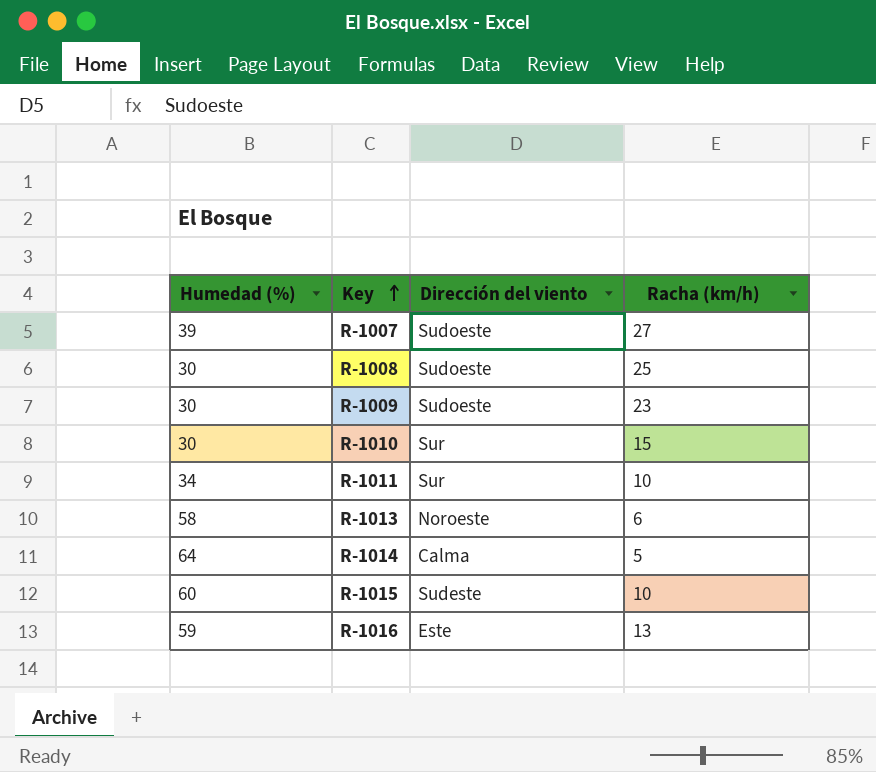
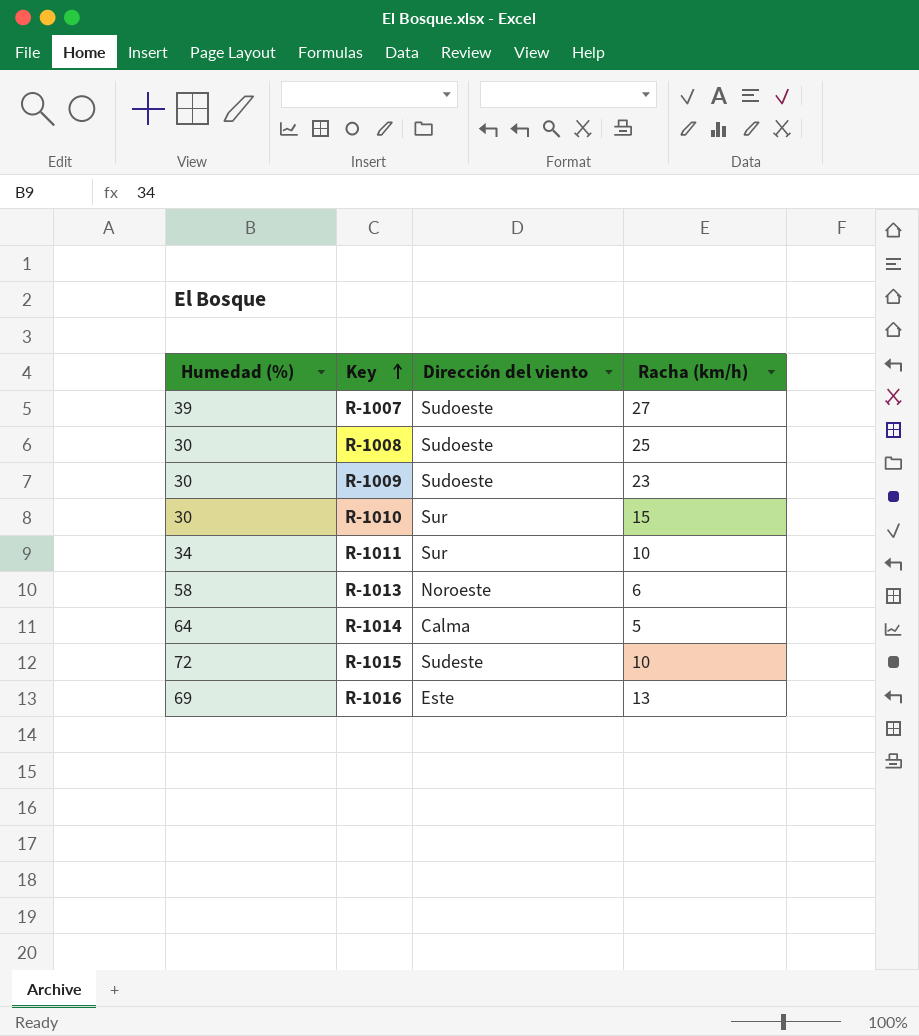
R-1015 | Humedad (%): 60 -> 72
R-1016 | Humedad (%): 59 -> 69

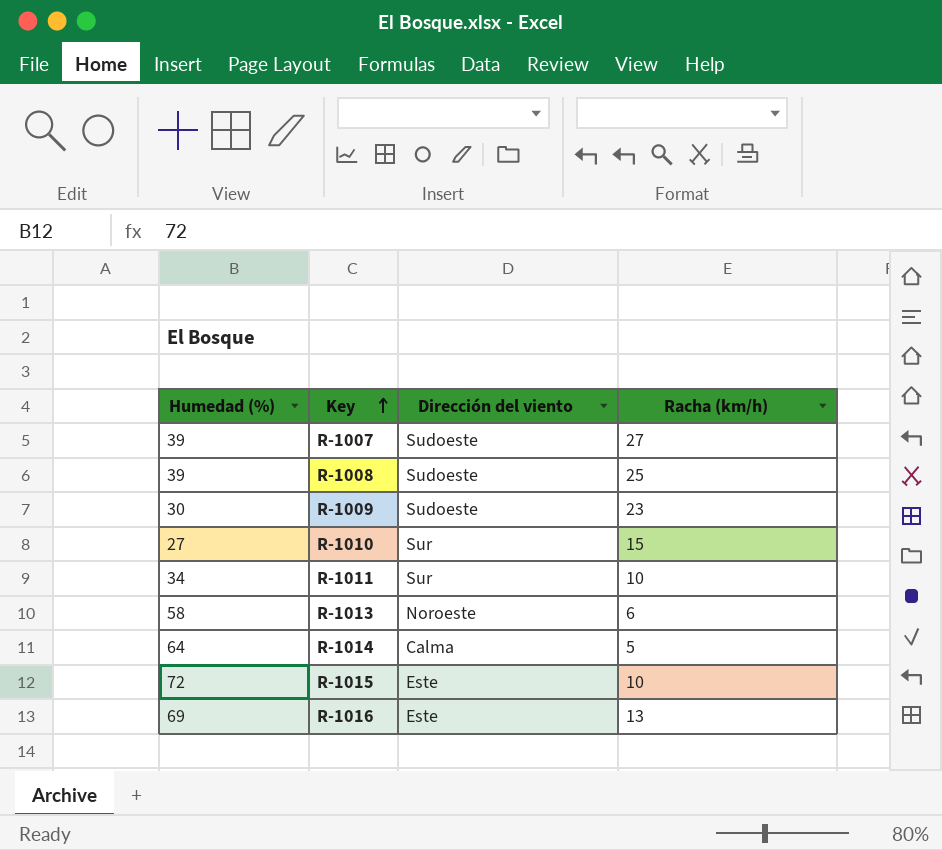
R-1008 | Humedad (%): 30 -> 39
R-1010 | Humedad (%): 30 -> 27
R-1015 | Dirección del viento: Sudeste -> Este

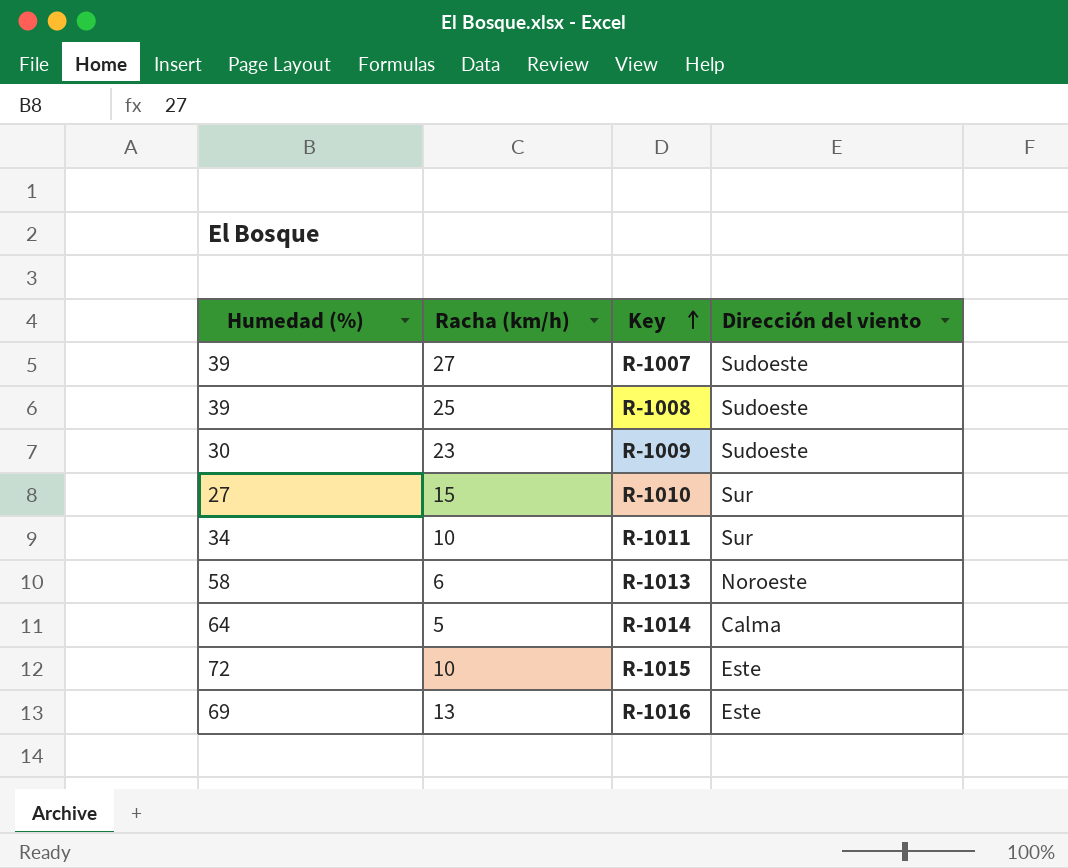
column Racha (km/h) | position: 4 -> 2

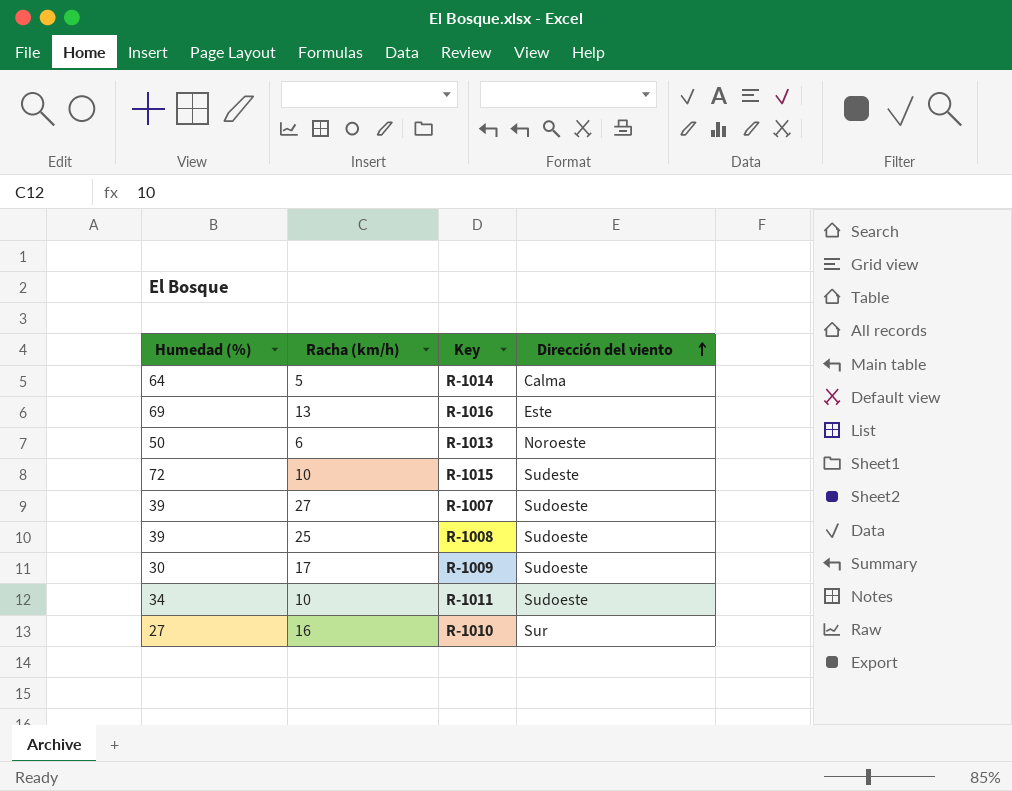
row order: Key ascending -> Dirección del viento ascending
R-1013 | Humedad (%): 58 -> 50
R-1015 | Dirección del viento: Este -> Sudeste
R-1009 | Racha (km/h): 23 -> 17
R-1011 | Dirección del viento: Sur -> Sudoeste
R-1010 | Racha (km/h): 15 -> 16

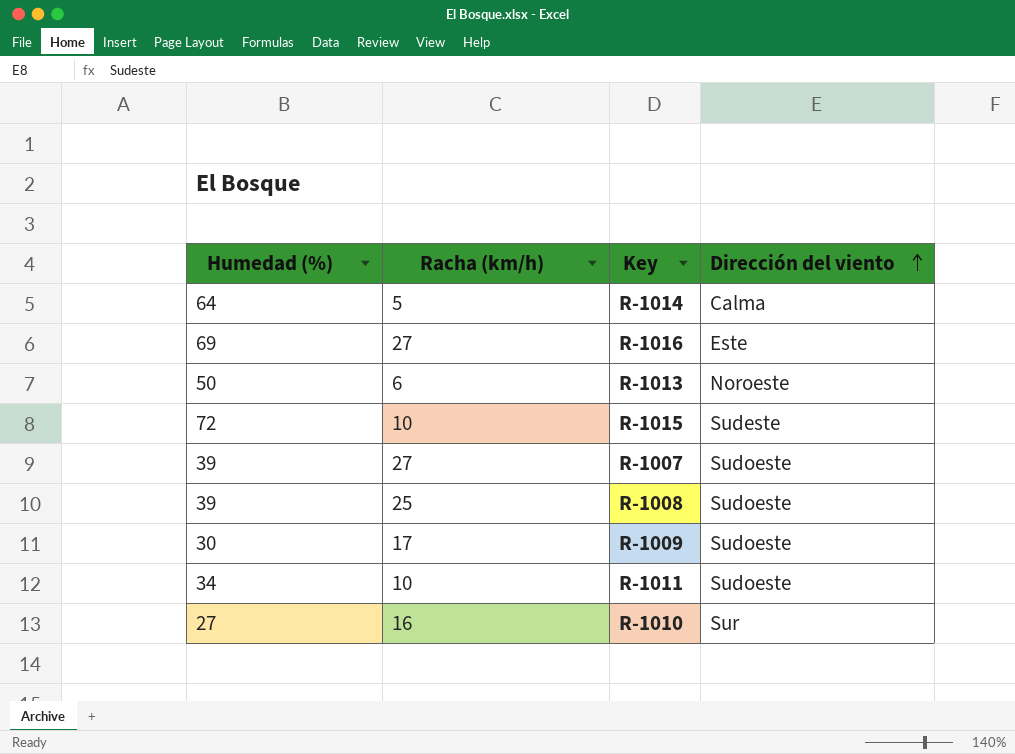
R-1016 | Racha (km/h): 13 -> 27

